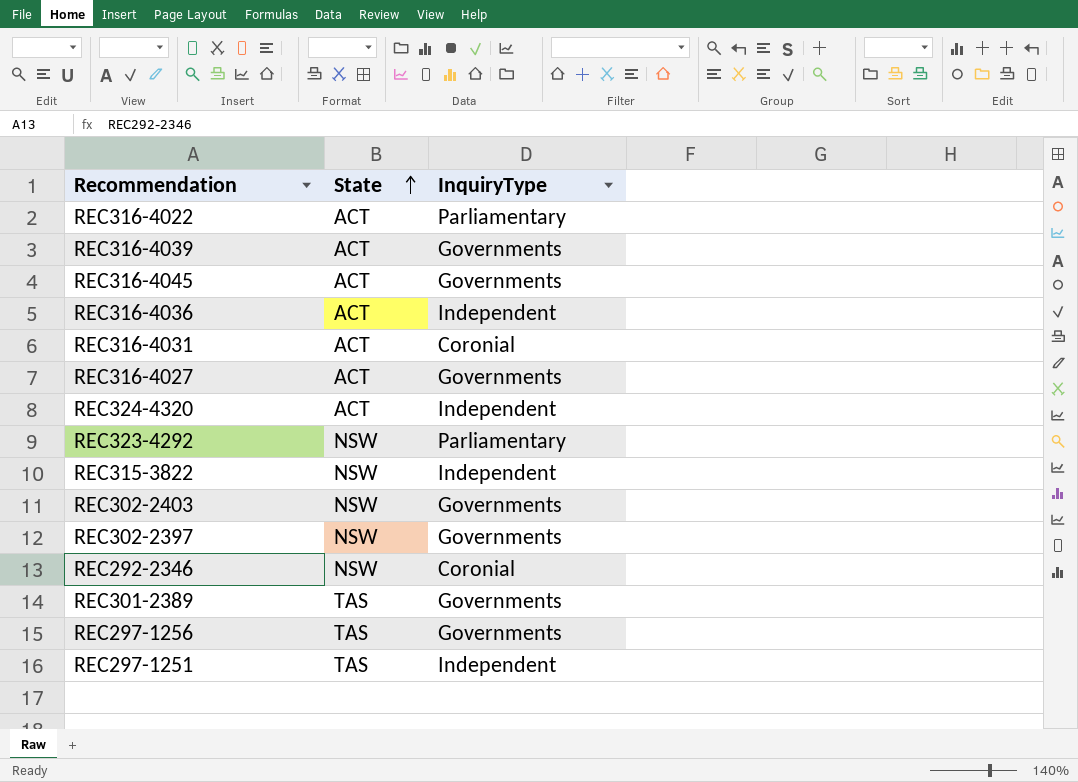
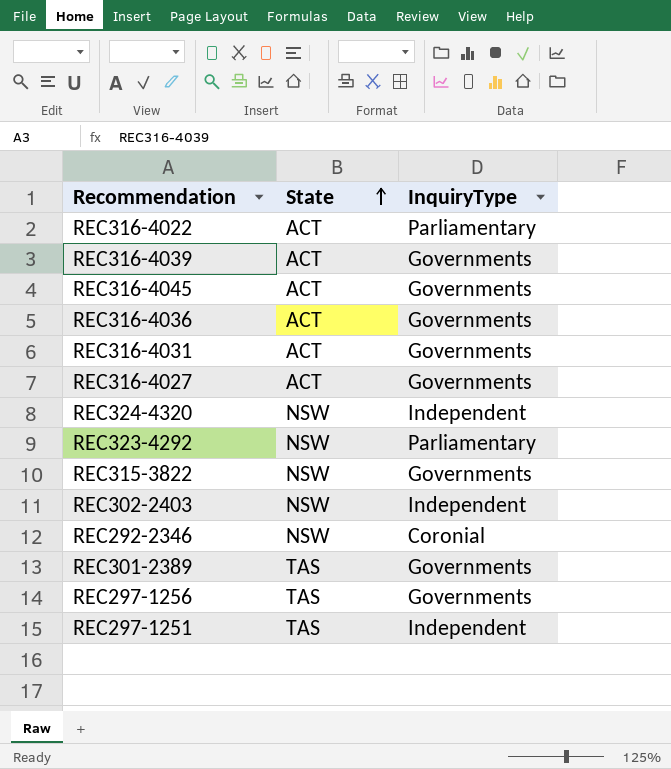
row REC302-2397: NSW | Governments -> none
REC316-4036 | InquiryType: Independent -> Governments
REC316-4031 | InquiryType: Coronial -> Governments
REC324-4320 | State: ACT -> NSW
REC315-3822 | InquiryType: Independent -> Governments
REC302-2403 | InquiryType: Governments -> Independent

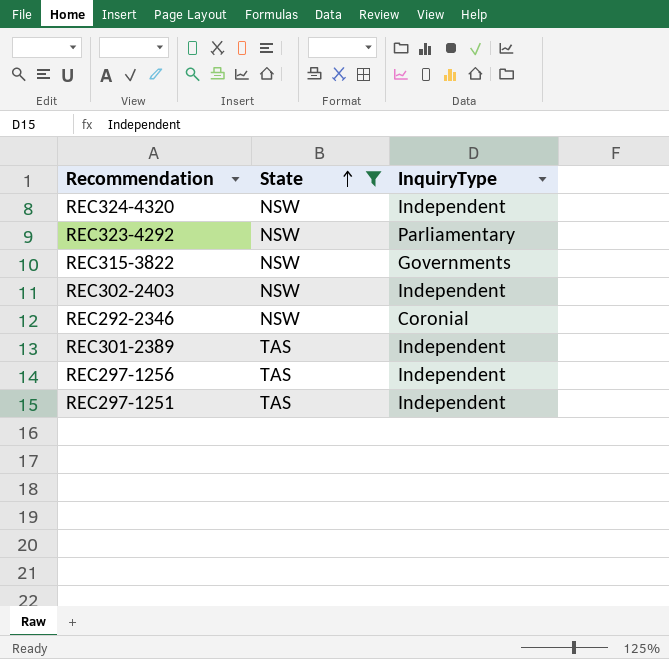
filter: none -> State != ACT
REC301-2389 | InquiryType: Governments -> Independent
REC297-1256 | InquiryType: Governments -> Independent

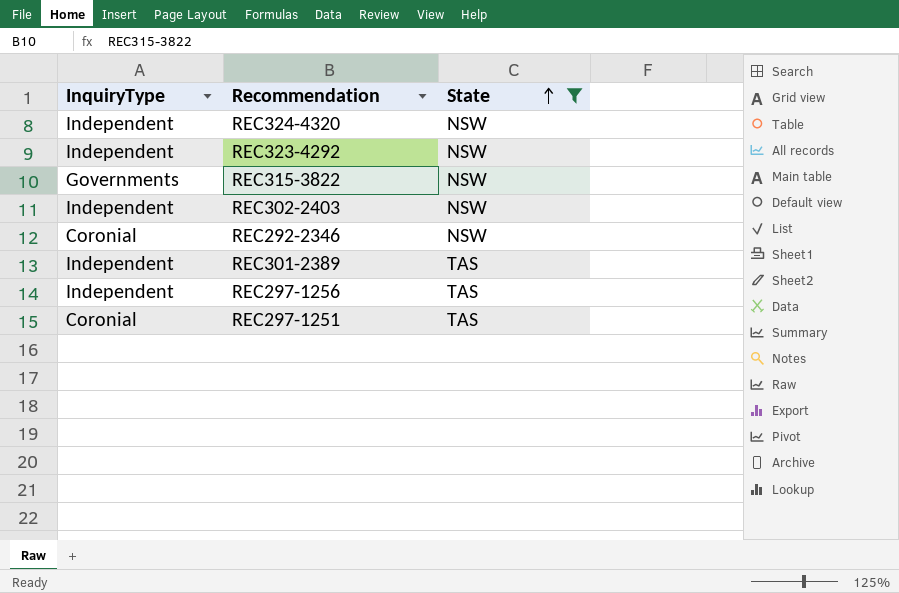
column InquiryType | position: 3 -> 1
REC323-4292 | InquiryType: Parliamentary -> Independent
REC297-1251 | InquiryType: Independent -> Coronial

